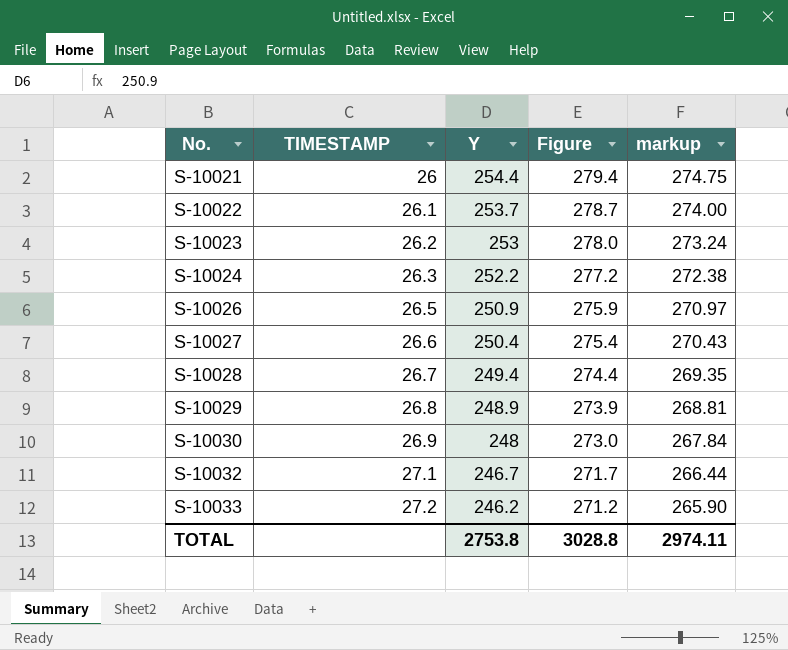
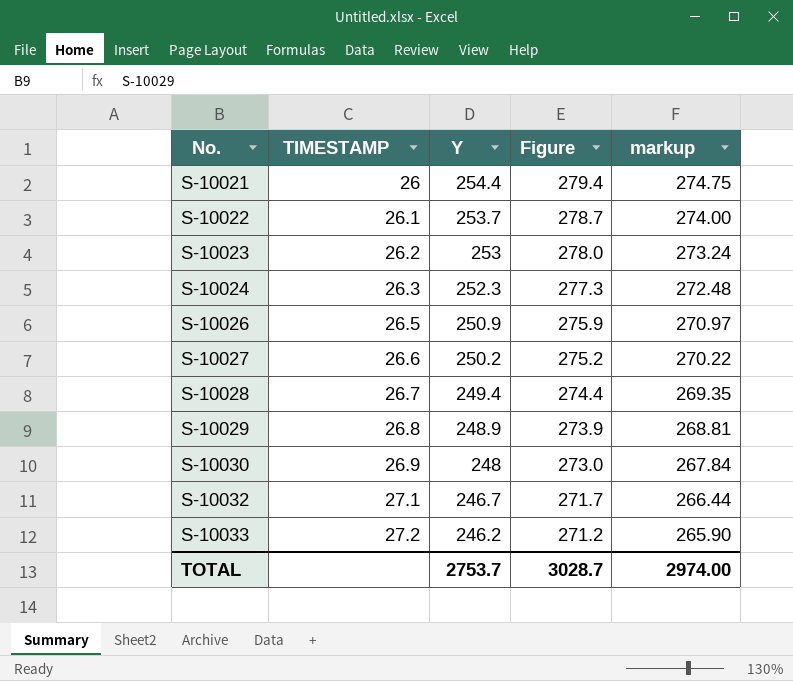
S-10024 | Y: 252.2 -> 252.3
S-10024 | Figure: 277.2 -> 277.3
S-10024 | markup: 272.38 -> 272.48
S-10027 | Y: 250.4 -> 250.2
S-10027 | Figure: 275.4 -> 275.2
S-10027 | markup: 270.43 -> 270.22
TOTAL | Y: 2753.8 -> 2753.7
TOTAL | Figure: 3028.8 -> 3028.7
TOTAL | markup: 2974.11 -> 2974.00

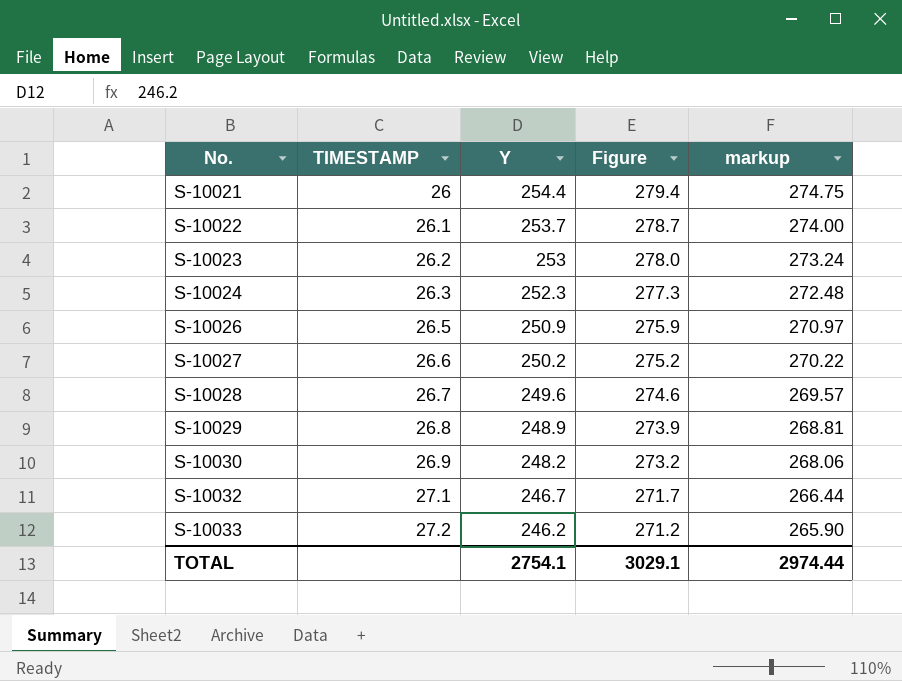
S-10028 | Y: 249.4 -> 249.6
S-10028 | Figure: 274.4 -> 274.6
S-10028 | markup: 269.35 -> 269.57
S-10030 | Y: 248 -> 248.2
S-10030 | Figure: 273.0 -> 273.2
S-10030 | markup: 267.84 -> 268.06
TOTAL | Y: 2753.7 -> 2754.1
TOTAL | Figure: 3028.7 -> 3029.1
TOTAL | markup: 2974.00 -> 2974.44

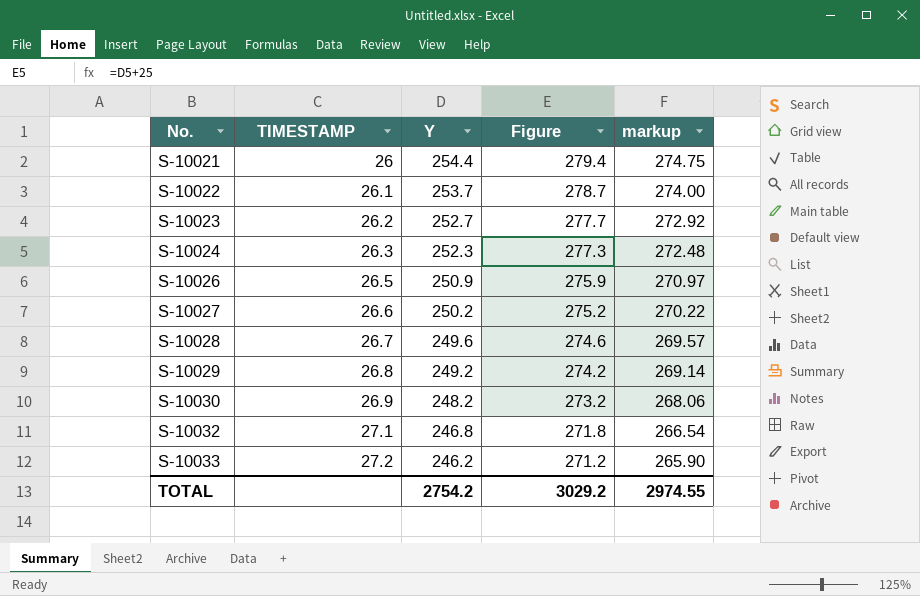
S-10023 | Y: 253 -> 252.7
S-10023 | Figure: 278.0 -> 277.7
S-10023 | markup: 273.24 -> 272.92
S-10029 | Y: 248.9 -> 249.2
S-10029 | Figure: 273.9 -> 274.2
S-10029 | markup: 268.81 -> 269.14
S-10032 | Y: 246.7 -> 246.8
S-10032 | Figure: 271.7 -> 271.8
S-10032 | markup: 266.44 -> 266.54
TOTAL | Y: 2754.1 -> 2754.2
TOTAL | Figure: 3029.1 -> 3029.2
TOTAL | markup: 2974.44 -> 2974.55

